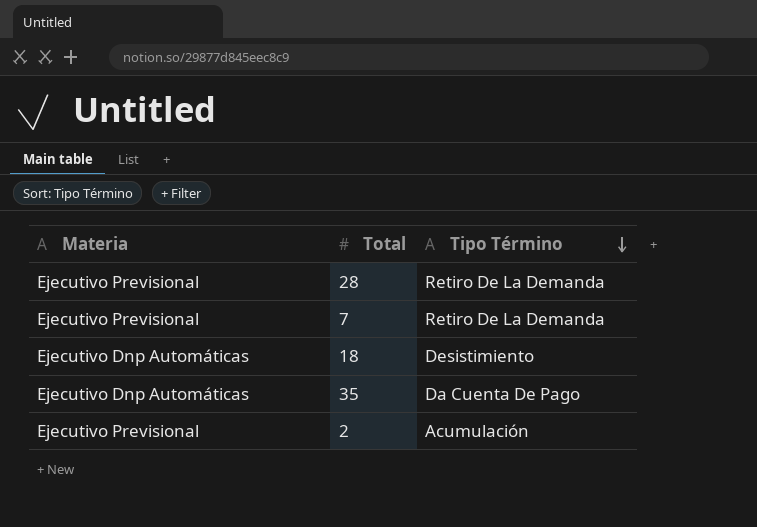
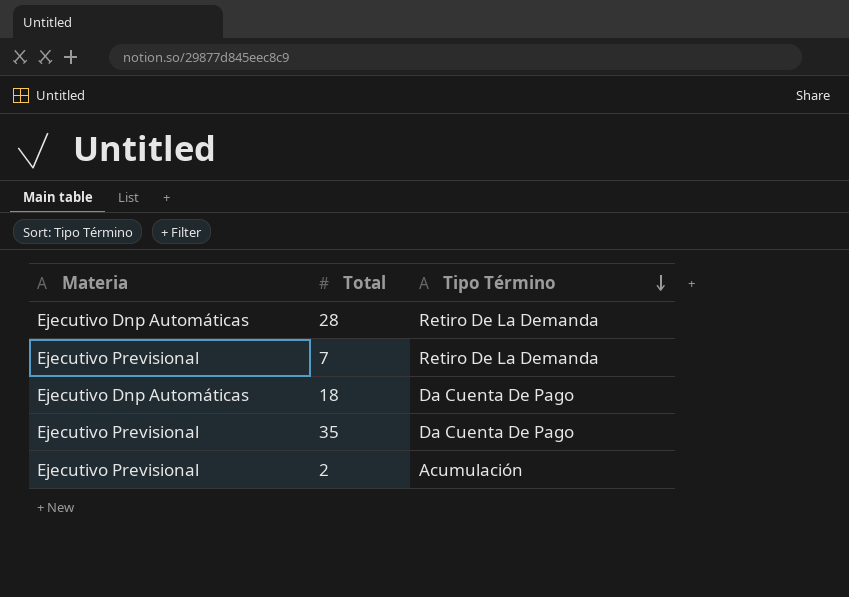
28 | Materia: Ejecutivo Previsional -> Ejecutivo Dnp Automáticas
18 | Tipo Término: Desistimiento -> Da Cuenta De Pago
35 | Materia: Ejecutivo Dnp Automáticas -> Ejecutivo Previsional

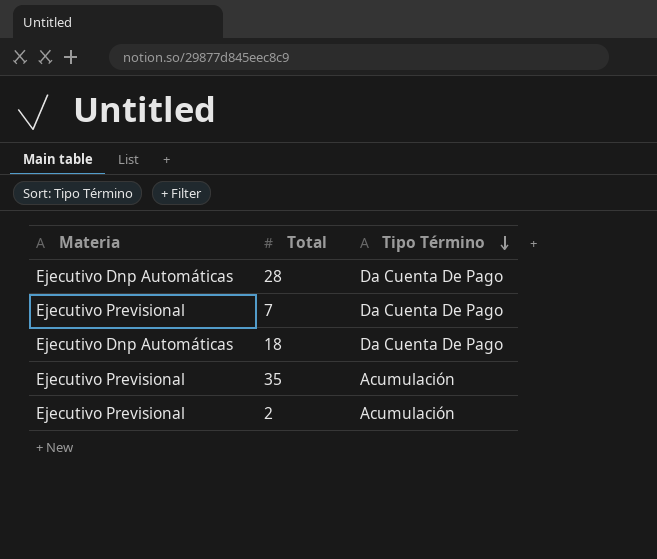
28 | Tipo Término: Retiro De La Demanda -> Da Cuenta De Pago
7 | Tipo Término: Retiro De La Demanda -> Da Cuenta De Pago
35 | Tipo Término: Da Cuenta De Pago -> Acumulación

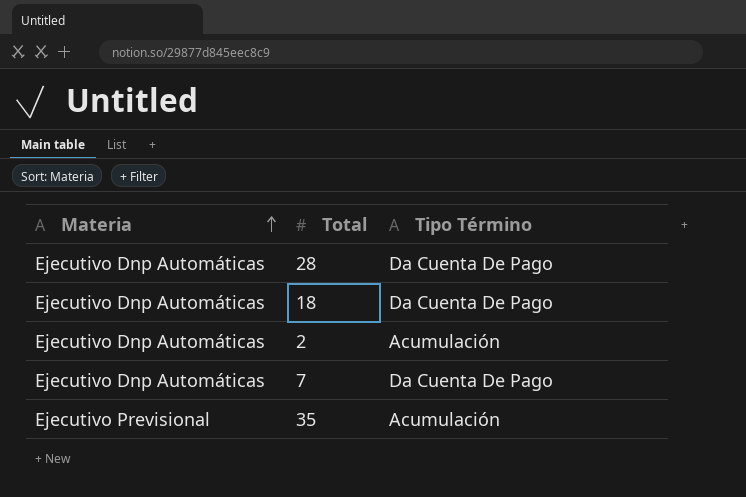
row order: Tipo Término descending -> Materia ascending
2 | Materia: Ejecutivo Previsional -> Ejecutivo Dnp Automáticas
7 | Materia: Ejecutivo Previsional -> Ejecutivo Dnp Automáticas

